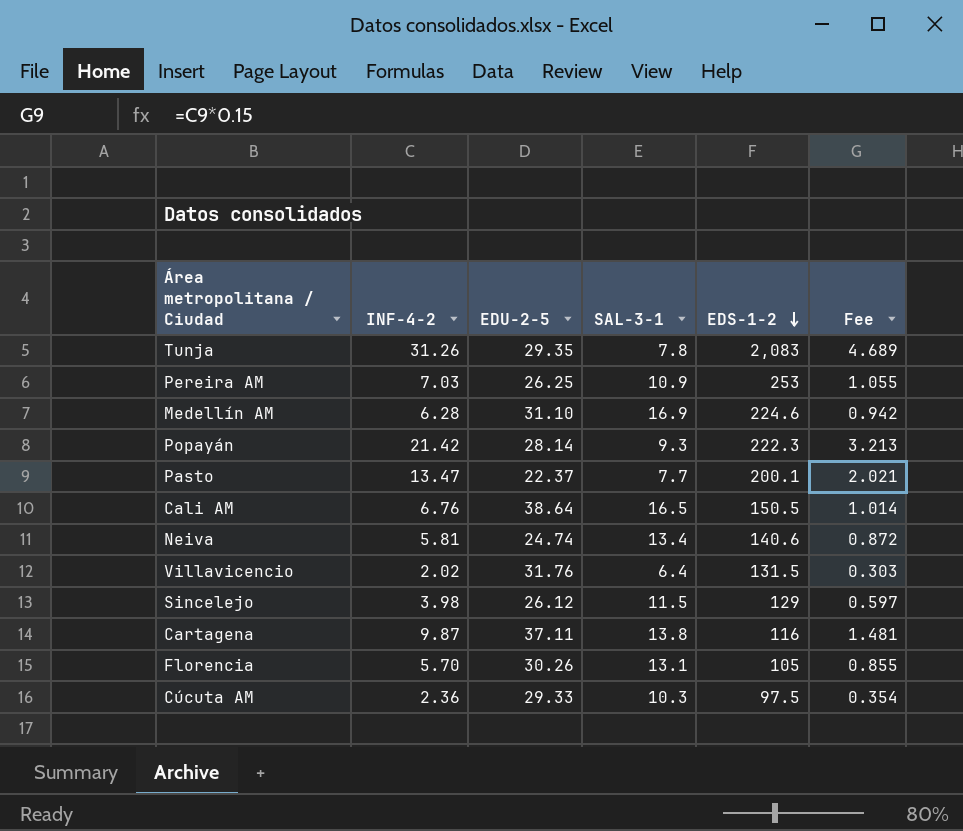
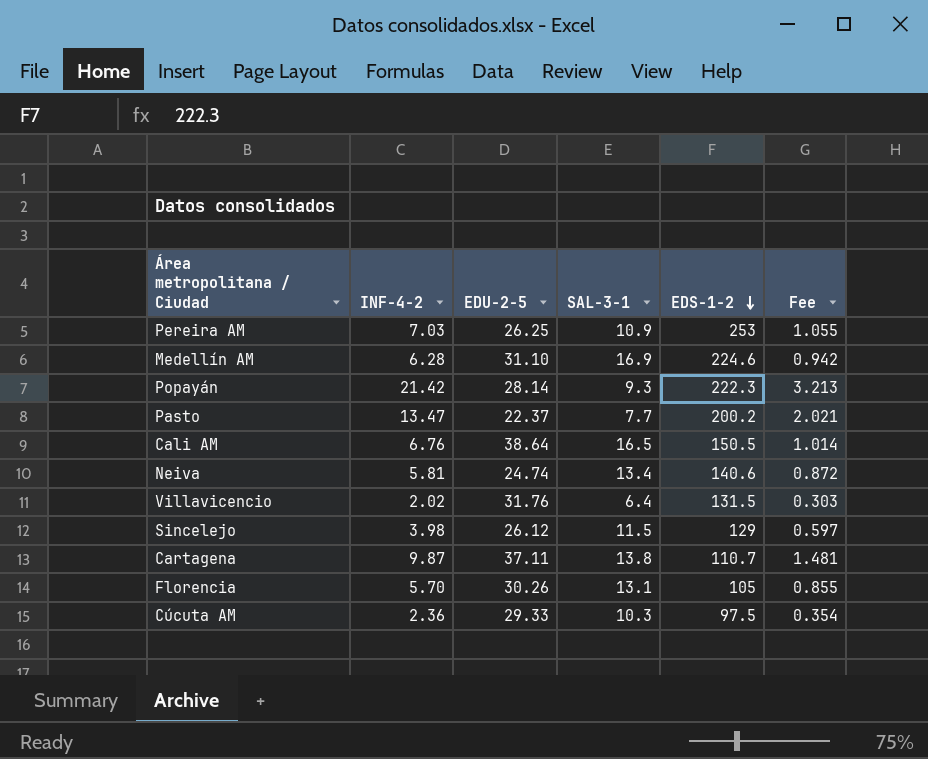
row Tunja: 31.26 | 29.35 | 7.8 | 2,083 | 4.689 -> none
Pasto | EDS-1-2: 200.1 -> 200.2
Cartagena | EDS-1-2: 116 -> 110.7

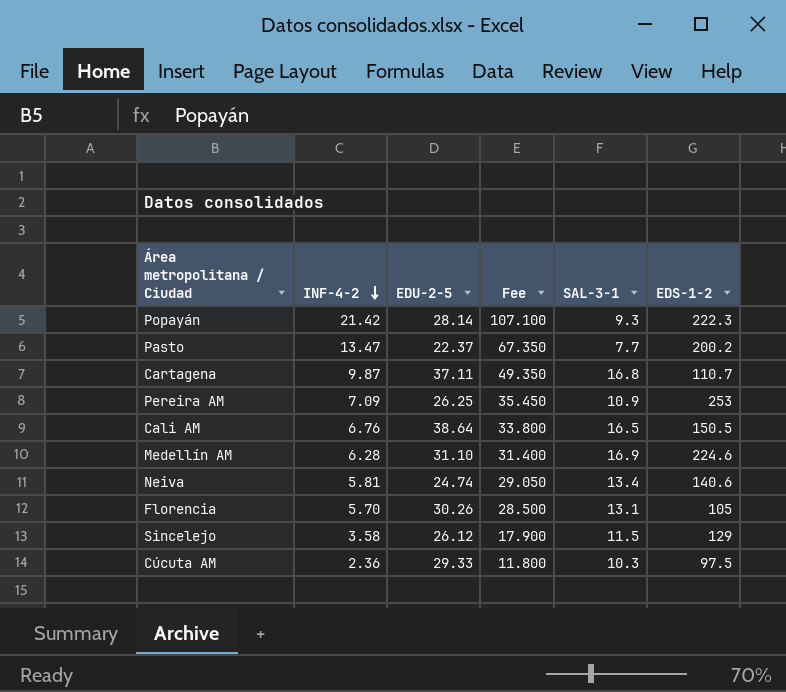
row order: EDS-1-2 descending -> INF-4-2 descending
column Fee | formula: [INF-4-2] * 0.15 -> [INF-4-2] * 5
column Fee | position: 6 -> 4
row Villavicencio: 2.02 | 31.76 | 6.4 | 131.5 | 0.303 -> none
Cartagena | SAL-3-1: 13.8 -> 16.8
Pereira AM | INF-4-2: 7.03 -> 7.09
Sincelejo | INF-4-2: 3.98 -> 3.58

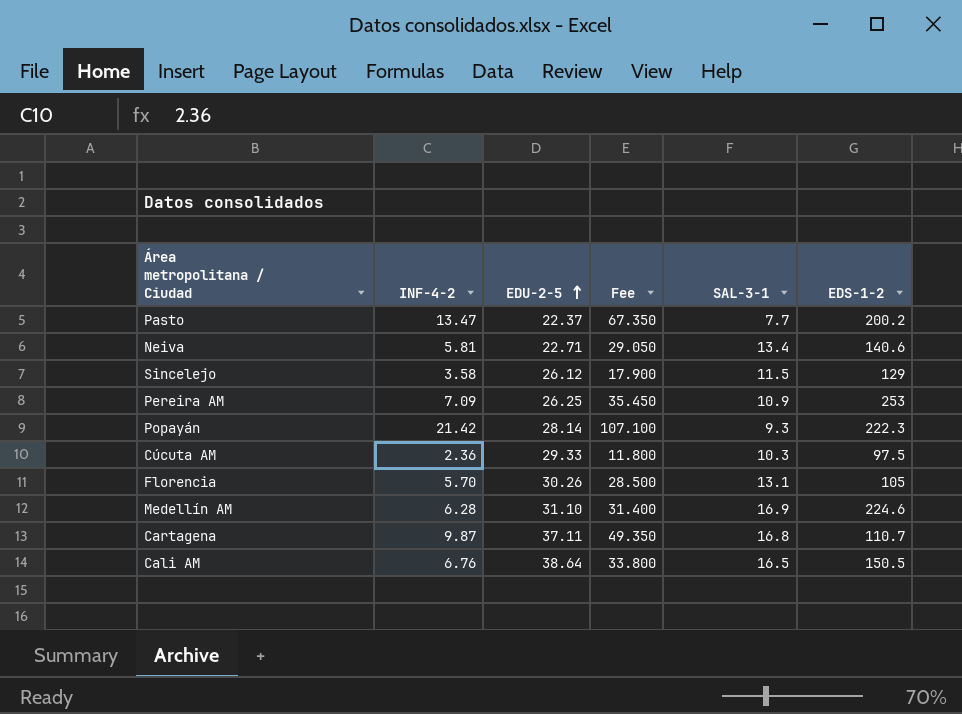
row order: INF-4-2 descending -> EDU-2-5 ascending
Neiva | EDU-2-5: 24.74 -> 22.71

